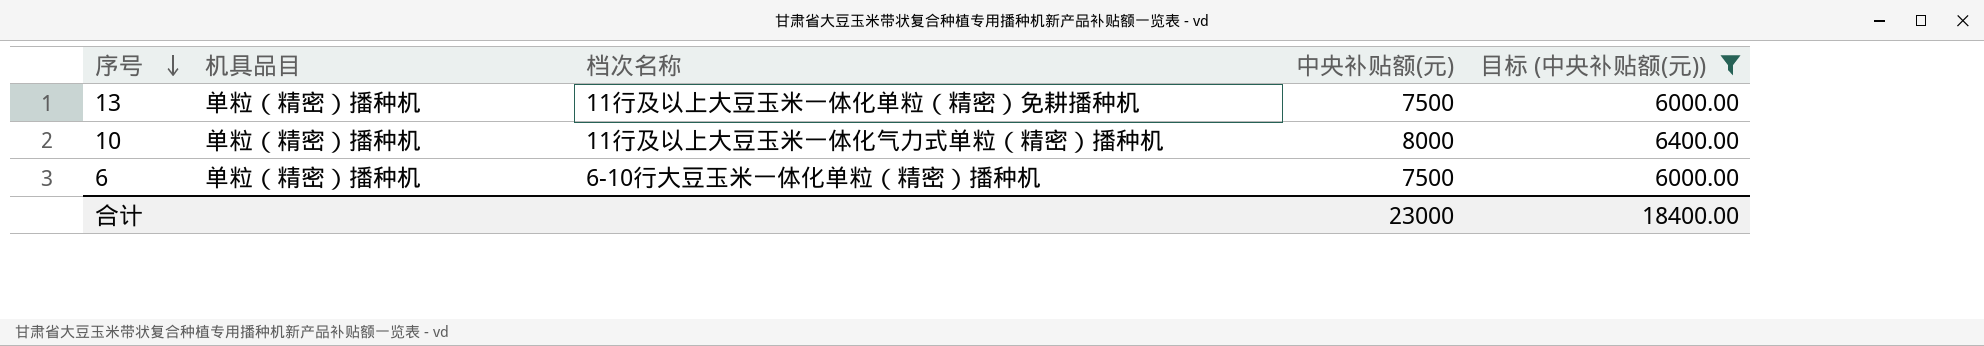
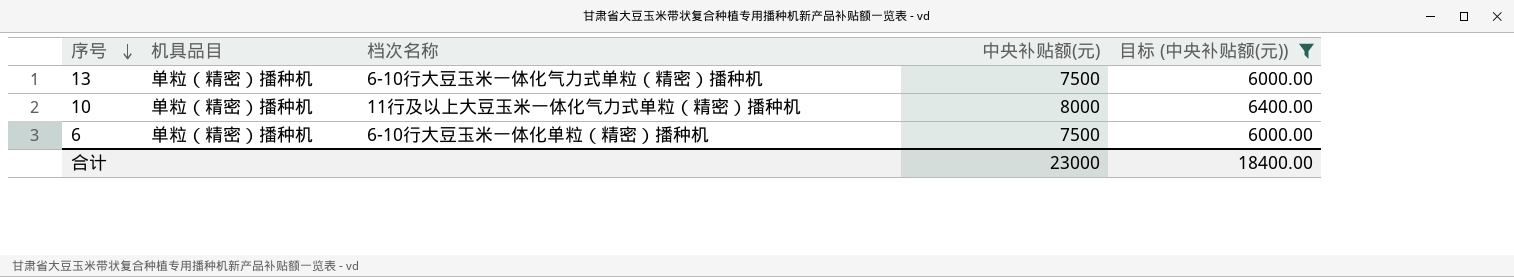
13 | 档次名称: 11行及以上大豆玉米一体化单粒（精密）免耕播种机 -> 6-10行大豆玉米一体化气力式单粒（精密）播种机

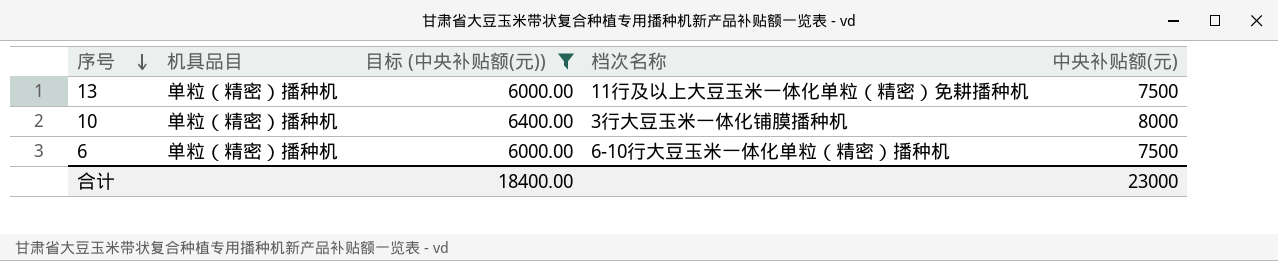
column 目标 (中央补贴额(元)) | position: 5 -> 3
13 | 档次名称: 6-10行大豆玉米一体化气力式单粒（精密）播种机 -> 11行及以上大豆玉米一体化单粒（精密）免耕播种机
10 | 档次名称: 11行及以上大豆玉米一体化气力式单粒（精密）播种机 -> 3行大豆玉米一体化铺膜播种机

